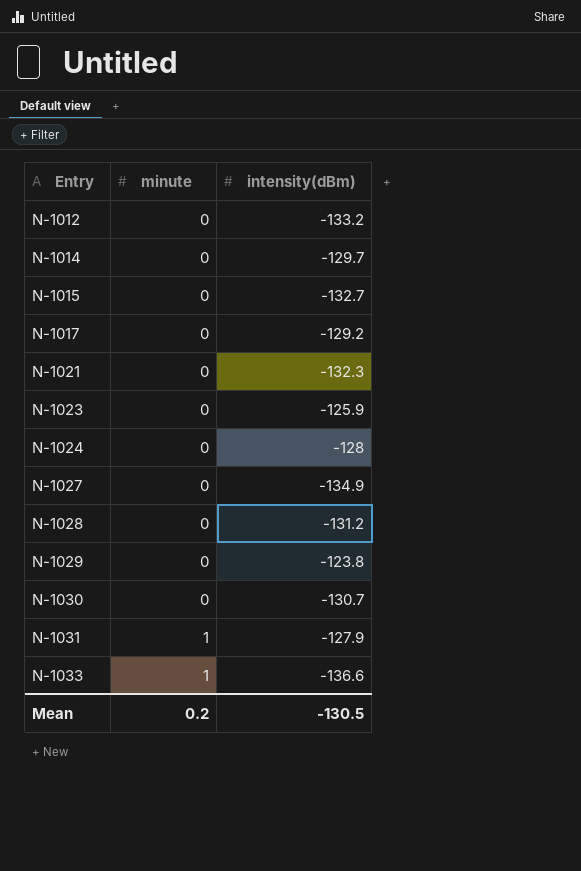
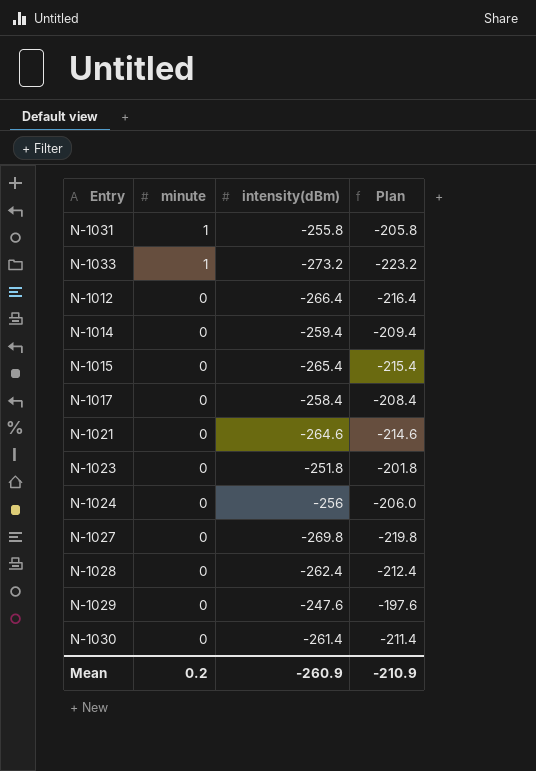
row order: Entry ascending -> minute descending
column Plan | formula: none -> [intensity(dBm)] + 50
N-1031 | intensity(dBm): -127.9 -> -255.8
N-1033 | intensity(dBm): -136.6 -> -273.2
N-1012 | intensity(dBm): -133.2 -> -266.4
N-1014 | intensity(dBm): -129.7 -> -259.4
N-1015 | intensity(dBm): -132.7 -> -265.4
N-1017 | intensity(dBm): -129.2 -> -258.4
N-1021 | intensity(dBm): -132.3 -> -264.6
N-1023 | intensity(dBm): -125.9 -> -251.8
N-1024 | intensity(dBm): -128 -> -256
N-1027 | intensity(dBm): -134.9 -> -269.8
N-1028 | intensity(dBm): -131.2 -> -262.4
N-1029 | intensity(dBm): -123.8 -> -247.6
N-1030 | intensity(dBm): -130.7 -> -261.4
Mean | intensity(dBm): -130.5 -> -260.9

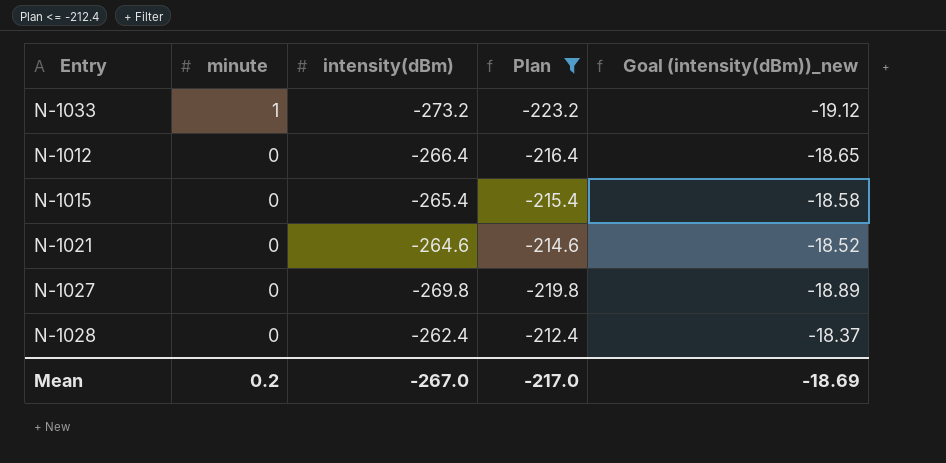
filter: none -> Plan <= -212.4
column Goal (intensity(dBm))_new | formula: none -> [intensity(dBm)] * 0.07
Mean | intensity(dBm): -260.9 -> -267.0
Mean | Plan: -210.9 -> -217.0

